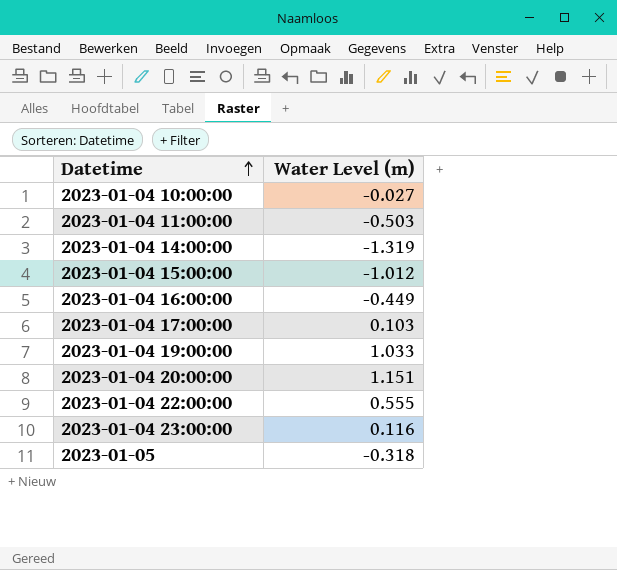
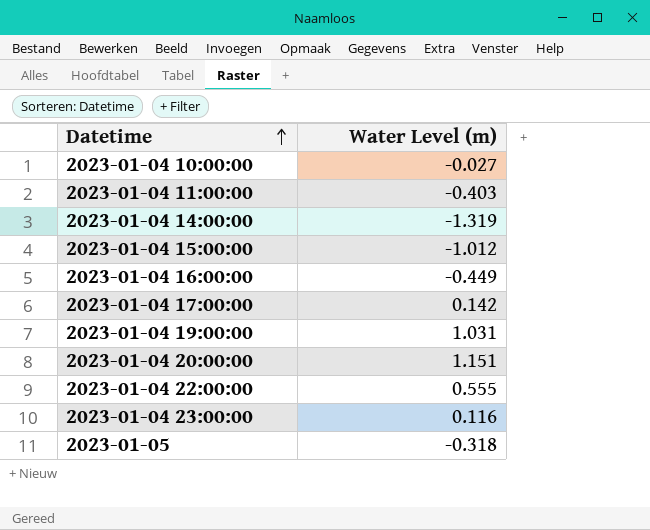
2023-01-04 11:00:00 | Water Level (m): -0.503 -> -0.403
2023-01-04 17:00:00 | Water Level (m): 0.103 -> 0.142
2023-01-04 19:00:00 | Water Level (m): 1.033 -> 1.031

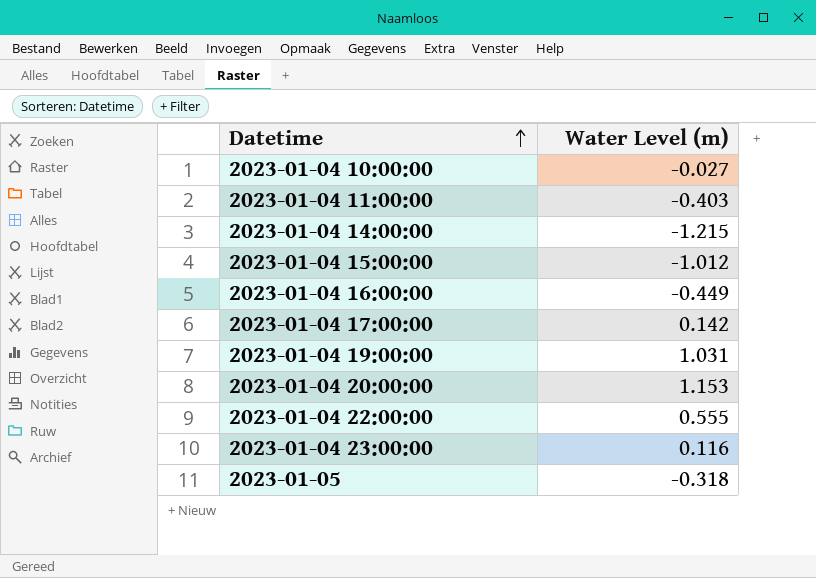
2023-01-04 14:00:00 | Water Level (m): -1.319 -> -1.215
2023-01-04 20:00:00 | Water Level (m): 1.151 -> 1.153

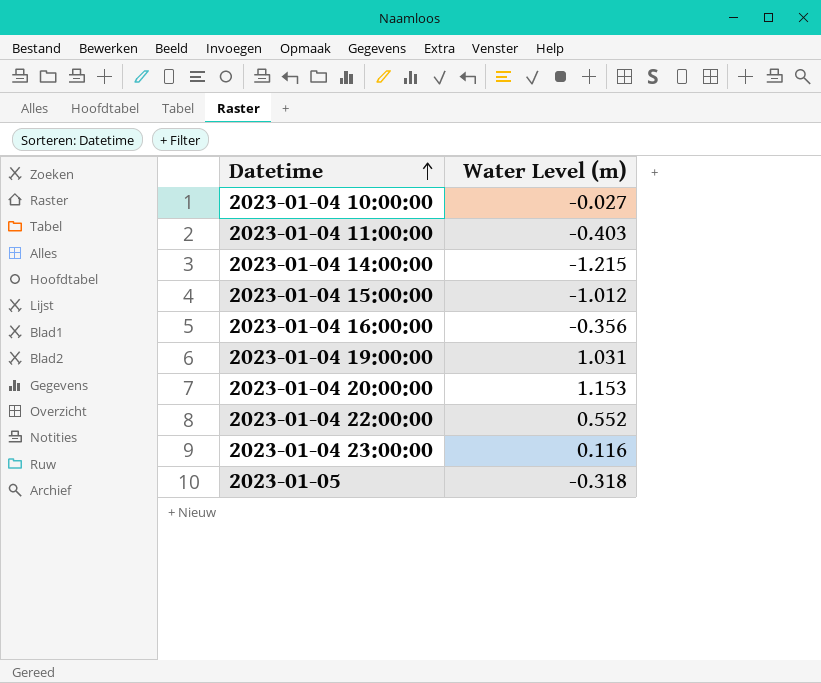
row 2023-01-04 17:00:00: 0.142 -> none
2023-01-04 16:00:00 | Water Level (m): -0.449 -> -0.356
2023-01-04 22:00:00 | Water Level (m): 0.555 -> 0.552

